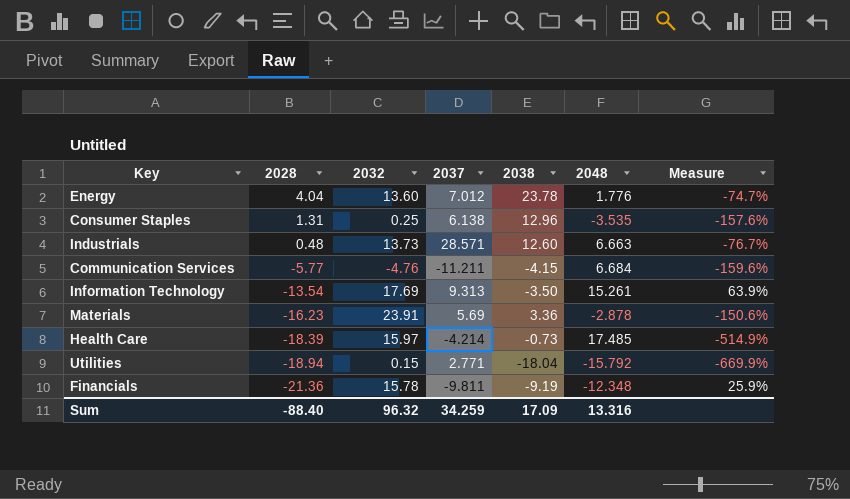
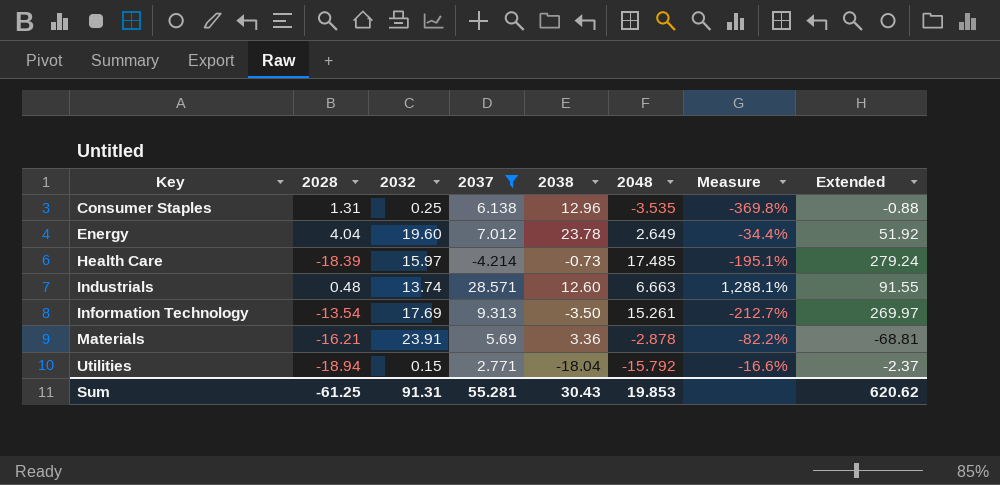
filter: none -> 2037 >= -4.214
row order: 2028 descending -> Key ascending
column Measure | formula: ([2048] - [2037]) / [2037] -> ([2048] - [2028]) / [2028]
column Extended | formula: none -> [2032] * [2048]
Energy | 2032: 13.60 -> 19.60
Energy | 2048: 1.776 -> 2.649
Industrials | 2032: 13.73 -> 13.74
Materials | 2028: -16.23 -> -16.21
Sum | 2028: -88.40 -> -61.25
Sum | 2032: 96.32 -> 91.31
Sum | 2037: 34.259 -> 55.281
Sum | 2038: 17.09 -> 30.43
Sum | 2048: 13.316 -> 19.853

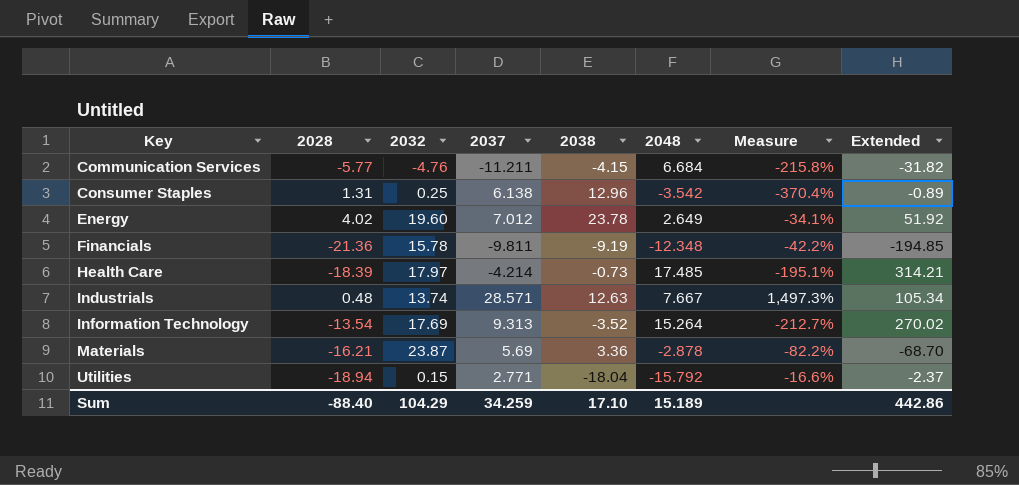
filter: 2037 >= -4.214 -> none
Consumer Staples | 2048: -3.535 -> -3.542
Consumer Staples | Measure: -369.8% -> -370.4%
Consumer Staples | Extended: -0.88 -> -0.89
Energy | 2028: 4.04 -> 4.02
Energy | Measure: -34.4% -> -34.1%
Health Care | 2032: 15.97 -> 17.97
Health Care | Extended: 279.24 -> 314.21
Industrials | 2038: 12.60 -> 12.63
Industrials | 2048: 6.663 -> 7.667
Industrials | Measure: 1,288.1% -> 1,497.3%
Industrials | Extended: 91.55 -> 105.34
Information Technology | 2038: -3.50 -> -3.52
Information Technology | 2048: 15.261 -> 15.264
Information Technology | Extended: 269.97 -> 270.02
Materials | 2032: 23.91 -> 23.87
Materials | Extended: -68.81 -> -68.70
Sum | 2028: -61.25 -> -88.40
Sum | 2032: 91.31 -> 104.29
Sum | 2037: 55.281 -> 34.259
Sum | 2038: 30.43 -> 17.10
Sum | 2048: 19.853 -> 15.189
Sum | Extended: 620.62 -> 442.86

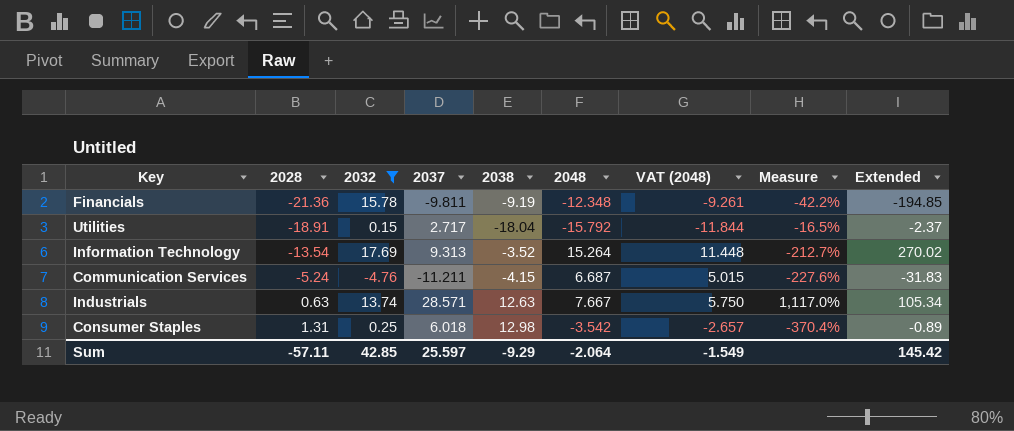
filter: none -> 2032 <= 17.69
row order: Key ascending -> 2028 ascending
column VAT (2048) | formula: none -> [2048] * 0.75
Utilities | 2028: -18.94 -> -18.91
Utilities | 2037: 2.771 -> 2.717
Utilities | Measure: -16.6% -> -16.5%
Communication Services | 2028: -5.77 -> -5.24
Communication Services | 2048: 6.684 -> 6.687
Communication Services | Measure: -215.8% -> -227.6%
Communication Services | Extended: -31.82 -> -31.83
Industrials | 2028: 0.48 -> 0.63
Industrials | Measure: 1,497.3% -> 1,117.0%
Consumer Staples | 2037: 6.138 -> 6.018
Consumer Staples | 2038: 12.96 -> 12.98
Sum | 2028: -88.40 -> -57.11
Sum | 2032: 104.29 -> 42.85
Sum | 2037: 34.259 -> 25.597
Sum | 2038: 17.10 -> -9.29
Sum | 2048: 15.189 -> -2.064
Sum | Extended: 442.86 -> 145.42

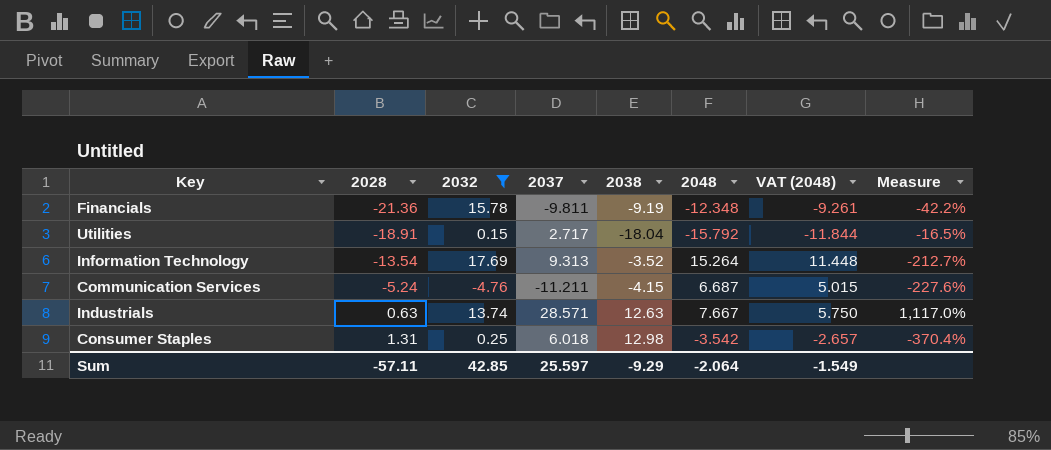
column Extended | formula: [2032] * [2048] -> none

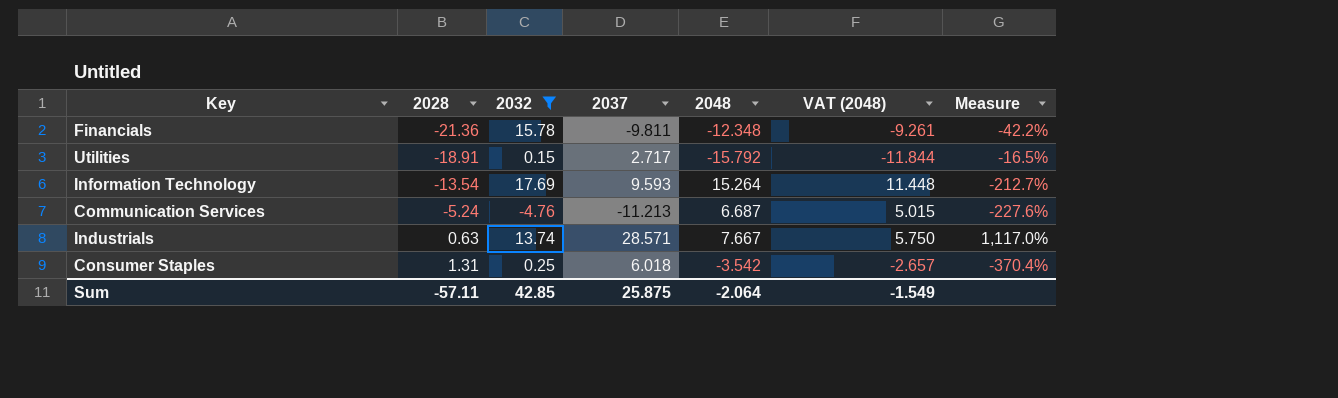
column 2038 | position: 5 -> none
Information Technology | 2037: 9.313 -> 9.593
Communication Services | 2037: -11.211 -> -11.213
Sum | 2037: 25.597 -> 25.875

